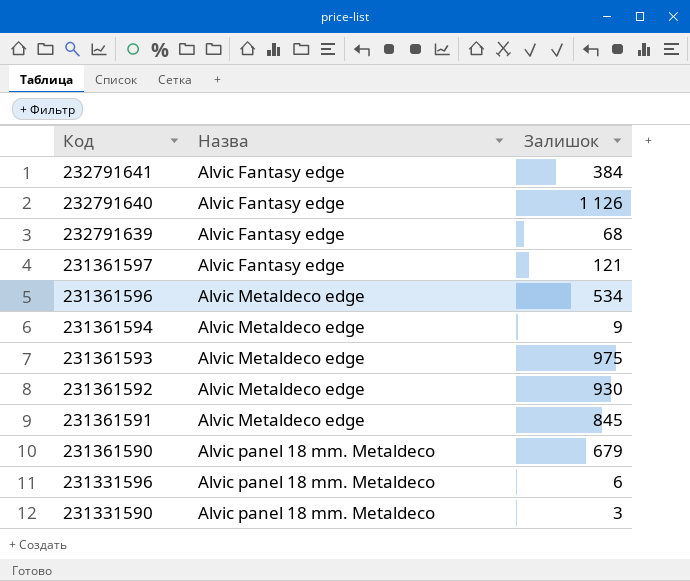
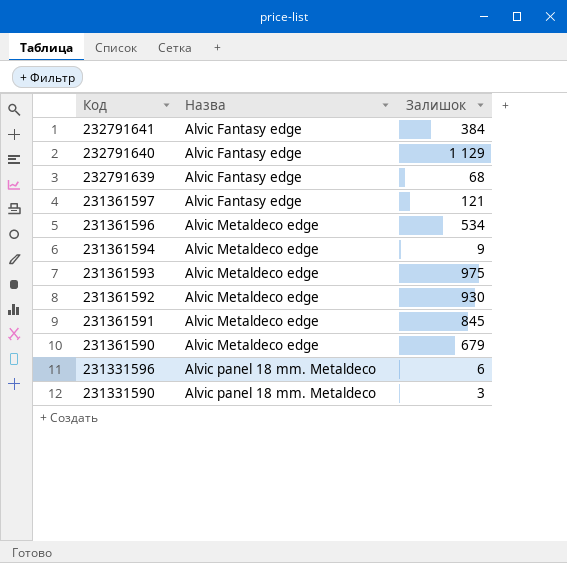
232791640 | Залишок: 1 126 -> 1 129
231361590 | Назва: Alvic panel 18 mm. Metaldeco -> Alvic Metaldeco edge

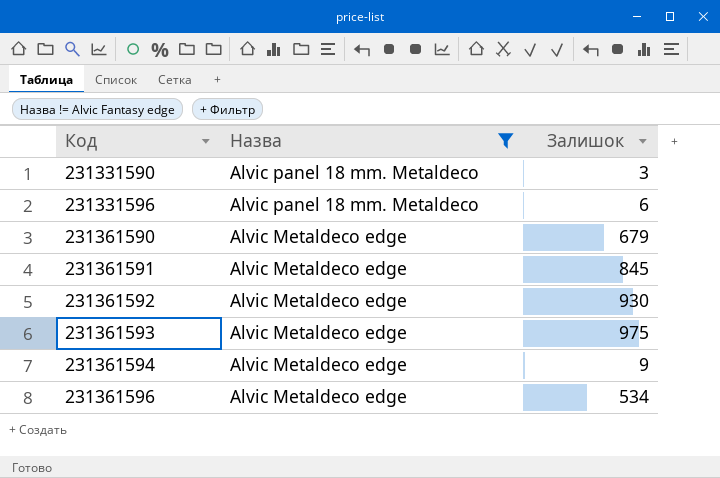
filter: none -> Назва != Alvic Fantasy edge
row order: Код descending -> Код ascending

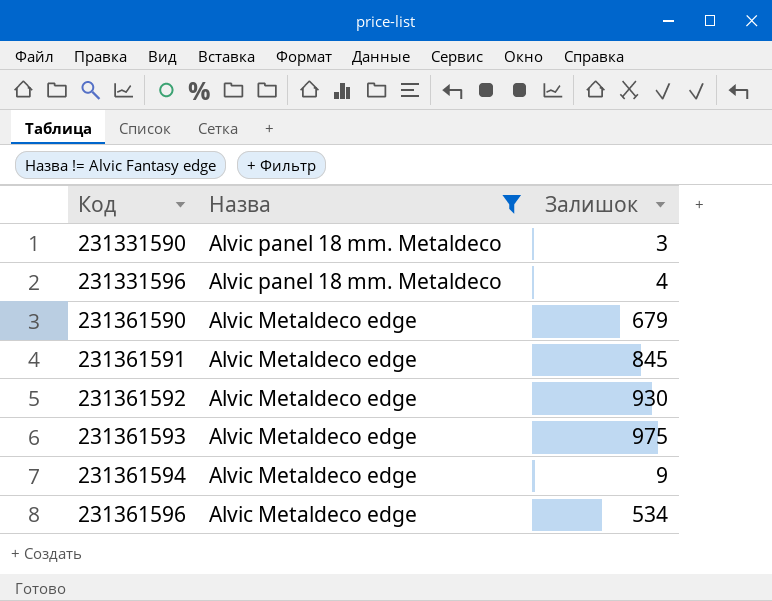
231331596 | Залишок: 6 -> 4

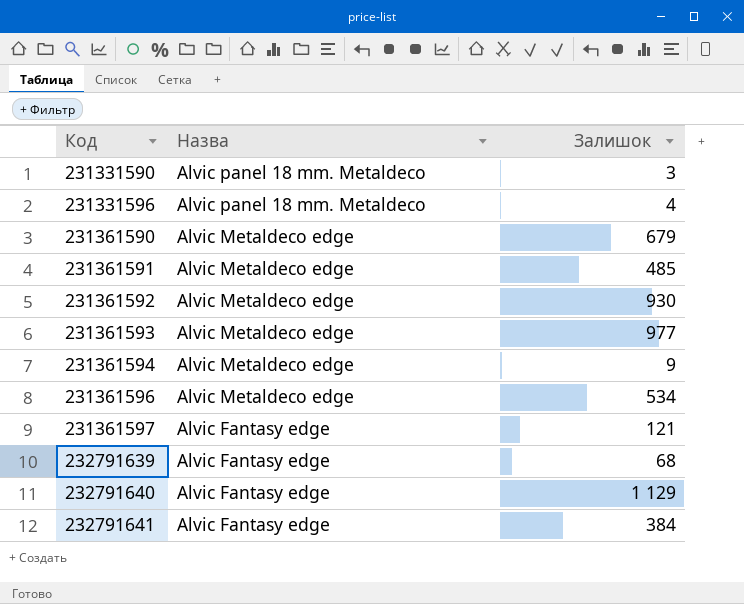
filter: Назва != Alvic Fantasy edge -> none
231361591 | Залишок: 845 -> 485
231361593 | Залишок: 975 -> 977

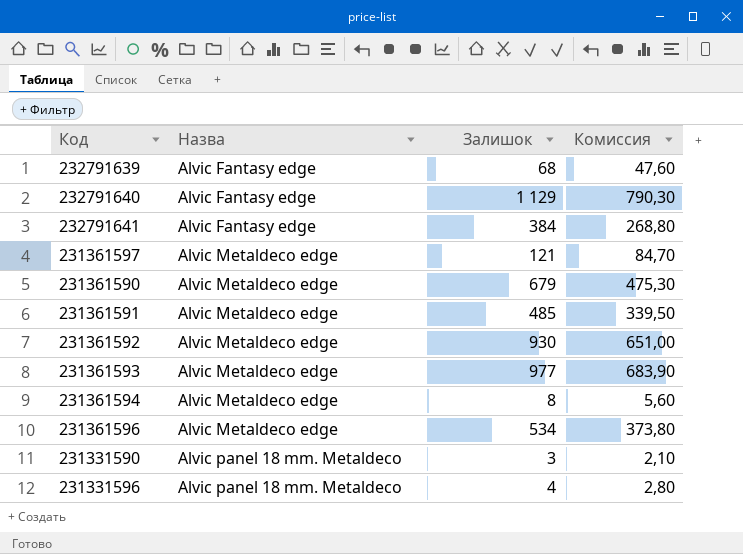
row order: Код ascending -> Назва ascending
column Комиссия | formula: none -> [Залишок] * 0,7
231361597 | Назва: Alvic Fantasy edge -> Alvic Metaldeco edge
231361594 | Залишок: 9 -> 8

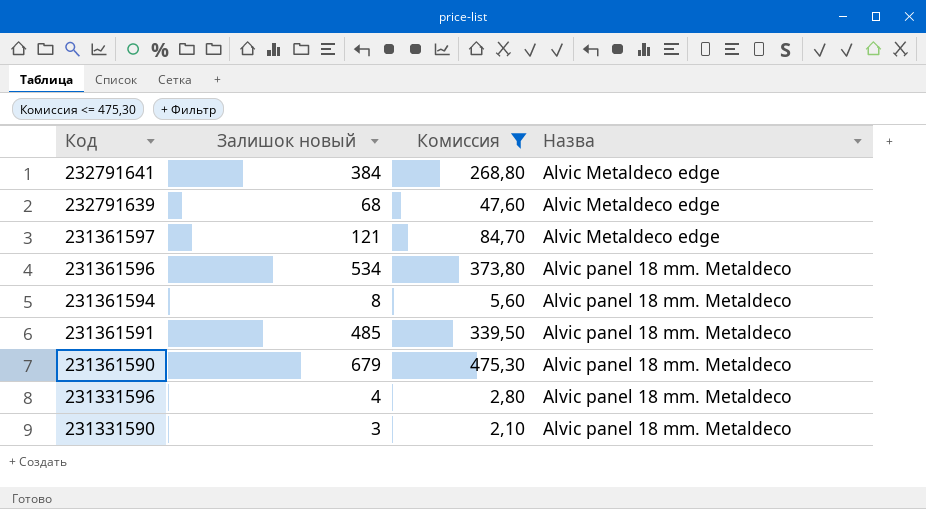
filter: none -> Комиссия <= 475,30
row order: Назва ascending -> Код descending
column name: Залишок -> Залишок новый
column Назва | position: 2 -> 4
232791641 | Назва: Alvic Fantasy edge -> Alvic Metaldeco edge
232791639 | Назва: Alvic Fantasy edge -> Alvic Metaldeco edge
231361596 | Назва: Alvic Metaldeco edge -> Alvic panel 18 mm. Metaldeco
231361594 | Назва: Alvic Metaldeco edge -> Alvic panel 18 mm. Metaldeco
231361591 | Назва: Alvic Metaldeco edge -> Alvic panel 18 mm. Metaldeco
231361590 | Назва: Alvic Metaldeco edge -> Alvic panel 18 mm. Metaldeco

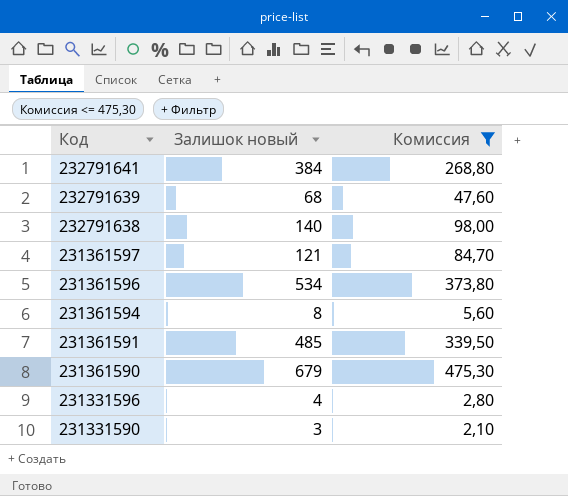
column Назва | position: 4 -> none
row 232791638: none -> 140 | 98,00

